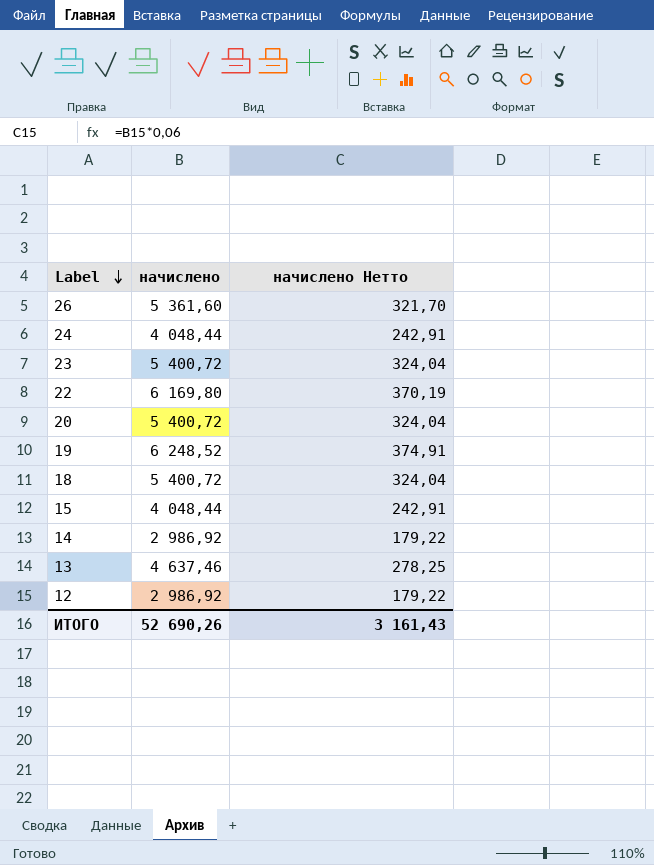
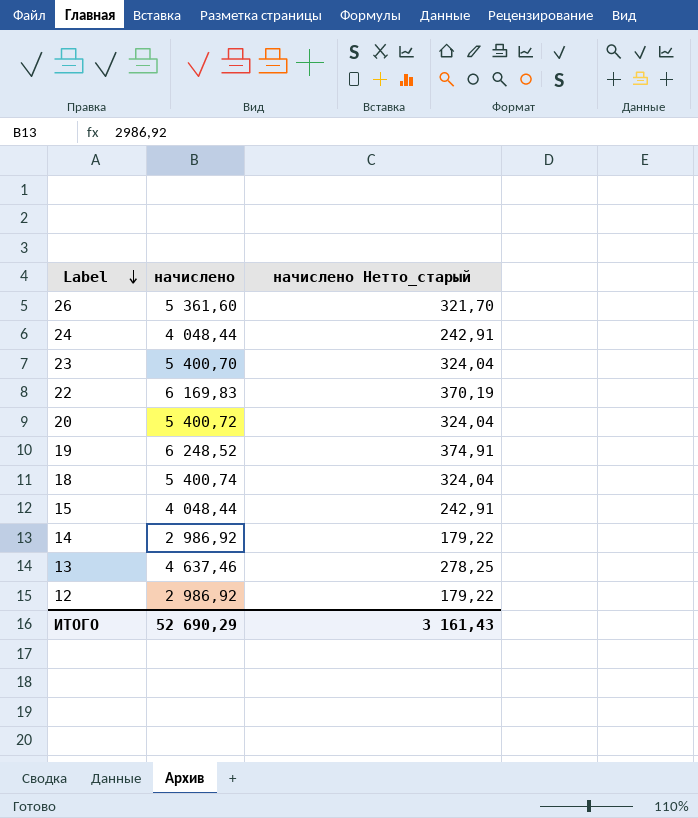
column name: начислено Нетто -> начислено Нетто_старый
23 | начислено: 5 400,72 -> 5 400,70
22 | начислено: 6 169,80 -> 6 169,83
18 | начислено: 5 400,72 -> 5 400,74
ИТОГО | начислено: 52 690,26 -> 52 690,29

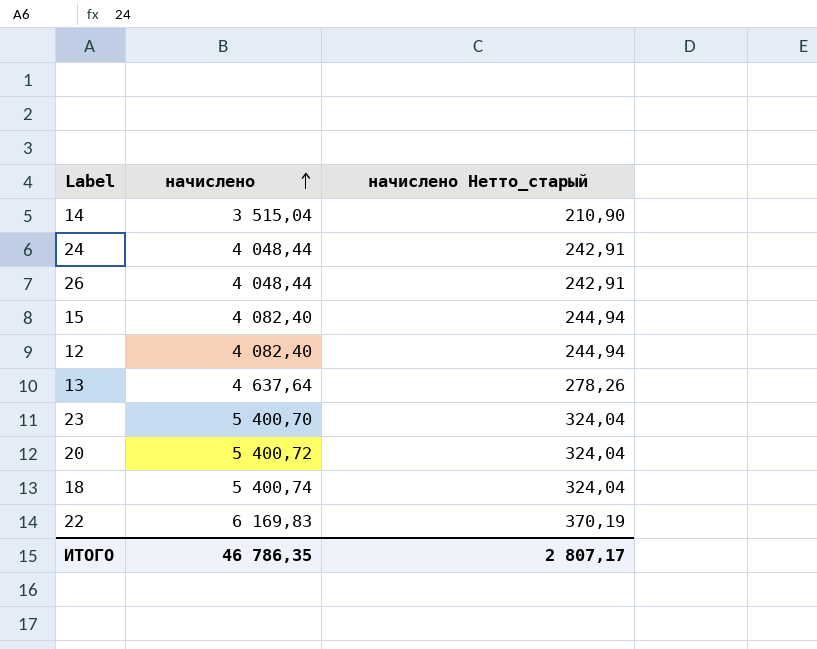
row order: Label descending -> начислено ascending
row 19: 6 248,52 | 374,91 -> none
14 | начислено: 2 986,92 -> 3 515,04
14 | начислено Нетто_старый: 179,22 -> 210,90
26 | начислено: 5 361,60 -> 4 048,44
26 | начислено Нетто_старый: 321,70 -> 242,91
15 | начислено: 4 048,44 -> 4 082,40
15 | начислено Нетто_старый: 242,91 -> 244,94
12 | начислено: 2 986,92 -> 4 082,40
12 | начислено Нетто_старый: 179,22 -> 244,94
13 | начислено: 4 637,46 -> 4 637,64
13 | начислено Нетто_старый: 278,25 -> 278,26
ИТОГО | начислено: 52 690,29 -> 46 786,35
ИТОГО | начислено Нетто_старый: 3 161,43 -> 2 807,17

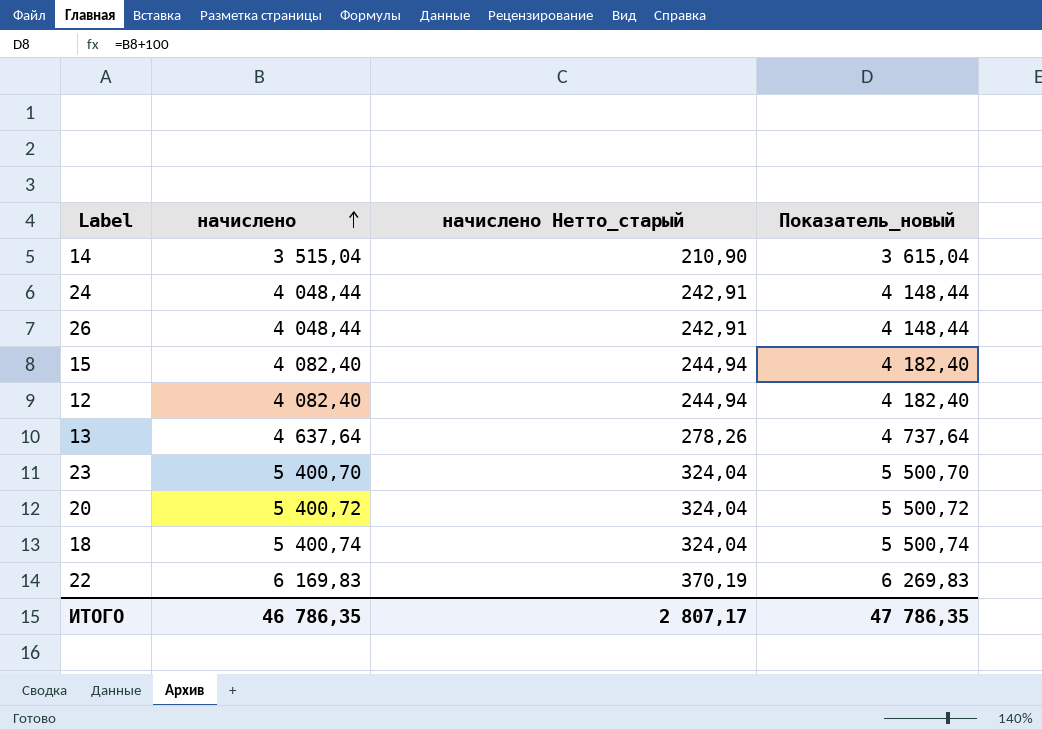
column Показатель_новый | formula: none -> [начислено] + 100

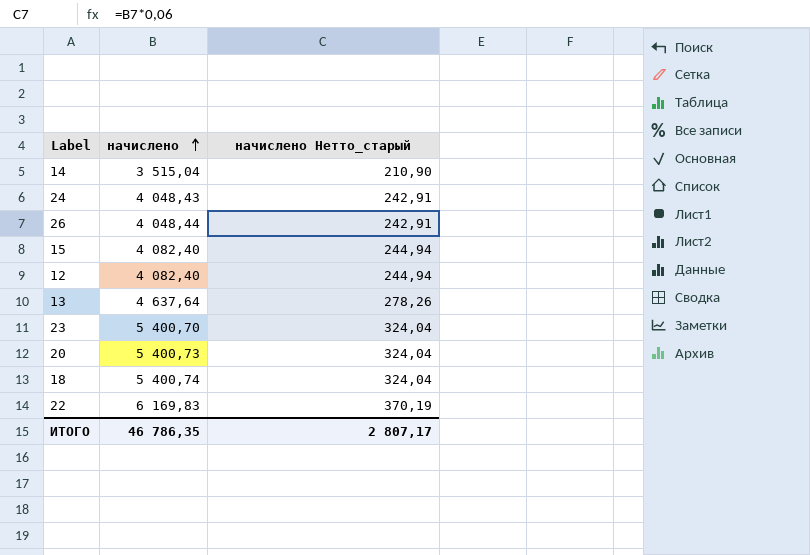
column Показатель_новый | formula: [начислено] + 100 -> none
24 | начислено: 4 048,44 -> 4 048,43
20 | начислено: 5 400,72 -> 5 400,73

